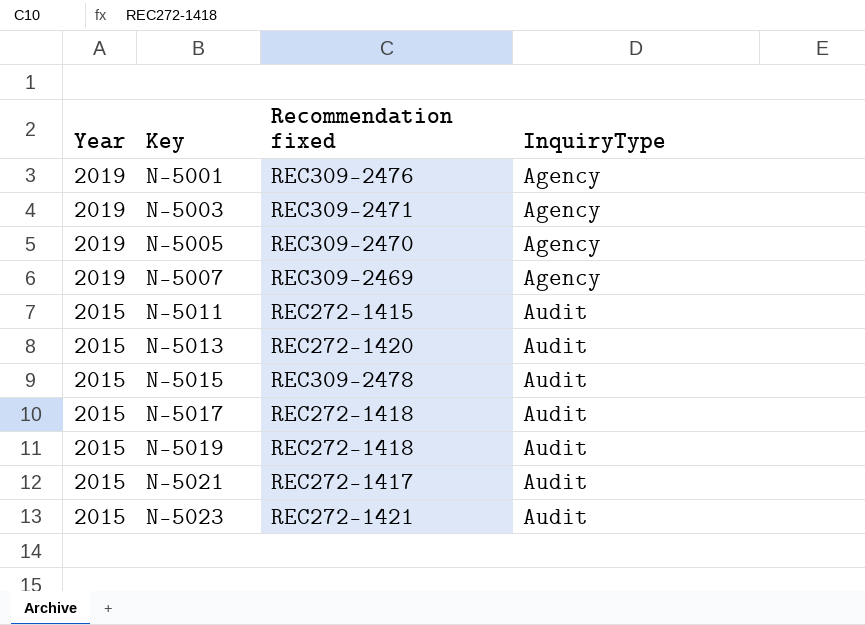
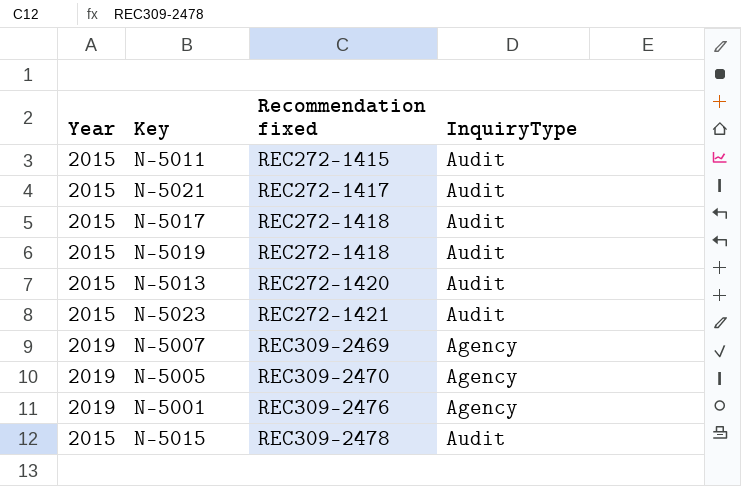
row order: Year descending -> Recommendation fixed ascending
row N-5003: 2019 | REC309-2471 | Agency -> none

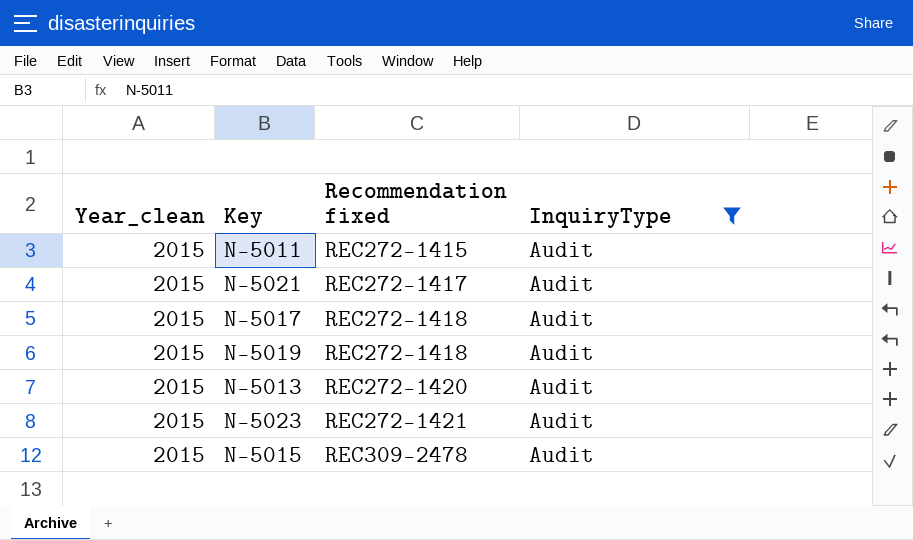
filter: none -> InquiryType = Audit
column name: Year -> Year_clean

